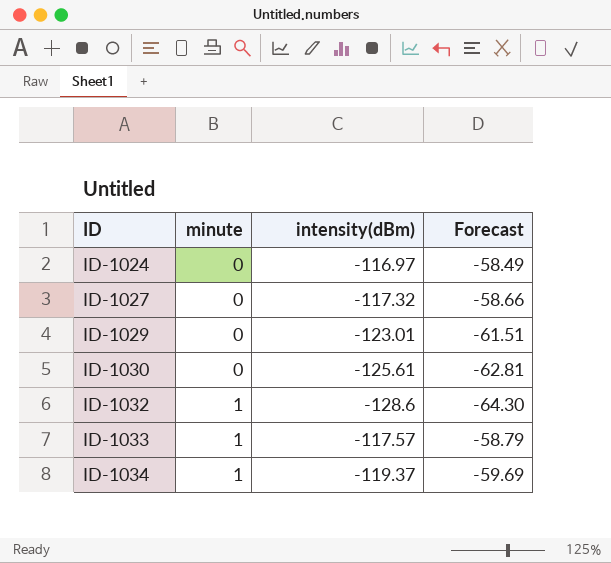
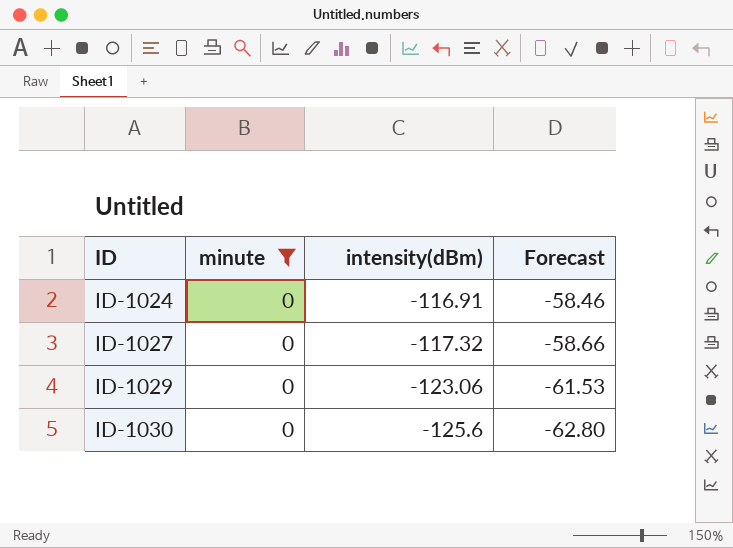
filter: none -> minute = 0
ID-1024 | intensity(dBm): -116.97 -> -116.91
ID-1024 | Forecast: -58.49 -> -58.46
ID-1029 | intensity(dBm): -123.01 -> -123.06
ID-1029 | Forecast: -61.51 -> -61.53
ID-1030 | intensity(dBm): -125.61 -> -125.6
ID-1030 | Forecast: -62.81 -> -62.80

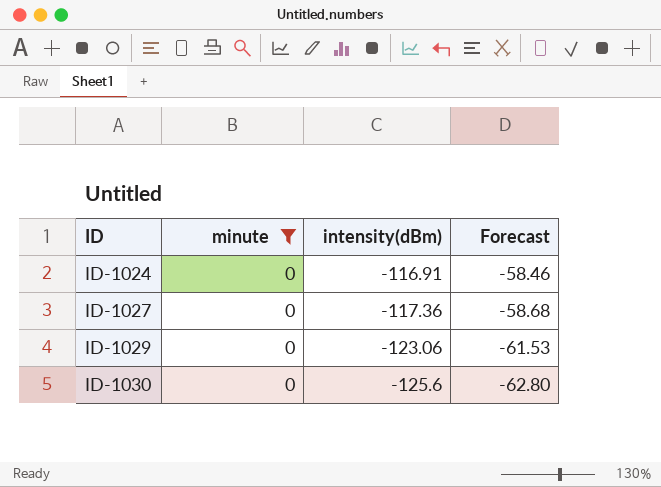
ID-1027 | intensity(dBm): -117.32 -> -117.36
ID-1027 | Forecast: -58.66 -> -58.68

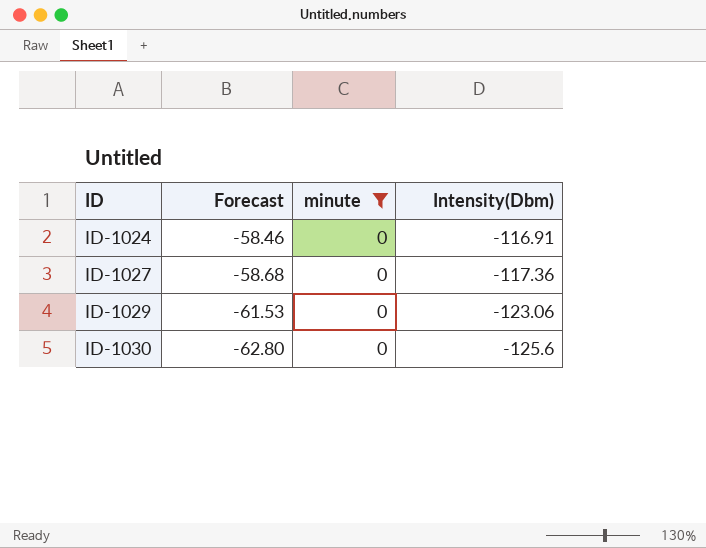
column Forecast | position: 4 -> 2
column name: intensity(dBm) -> Intensity(Dbm)

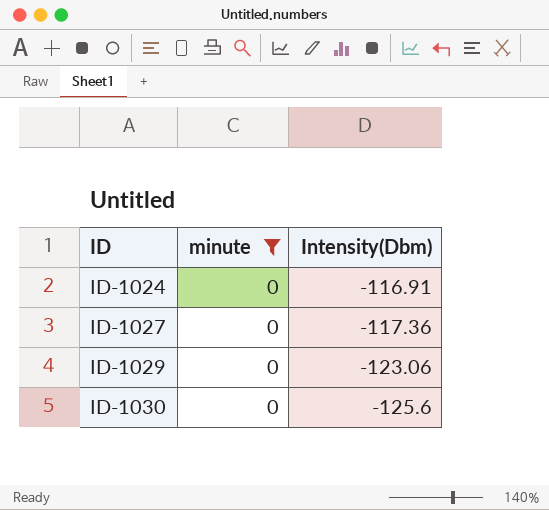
column Forecast | formula: [Intensity(Dbm)] * 0.5 -> none

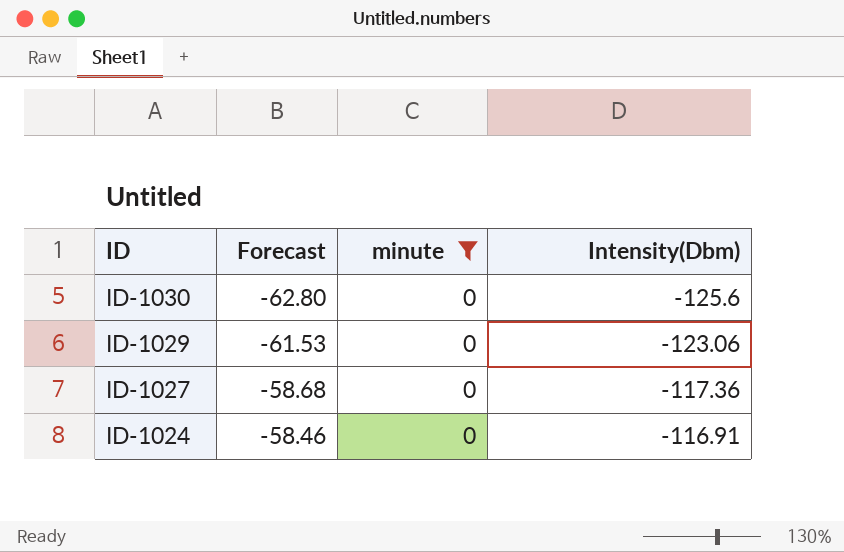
row order: ID ascending -> ID descending
column Forecast | formula: none -> [Intensity(Dbm)] * 0.5

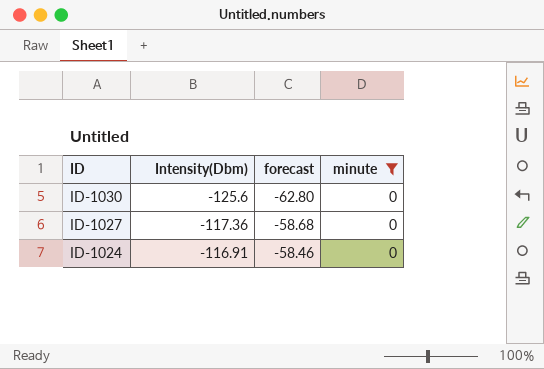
column Intensity(Dbm) | position: 4 -> 2
column name: Forecast -> forecast
row ID-1029: -61.53 | 0 | -123.06 -> none

